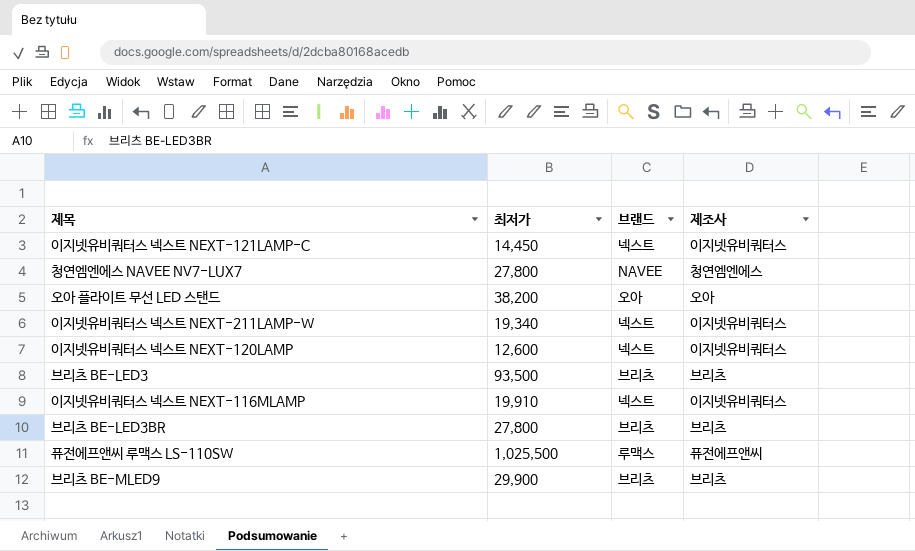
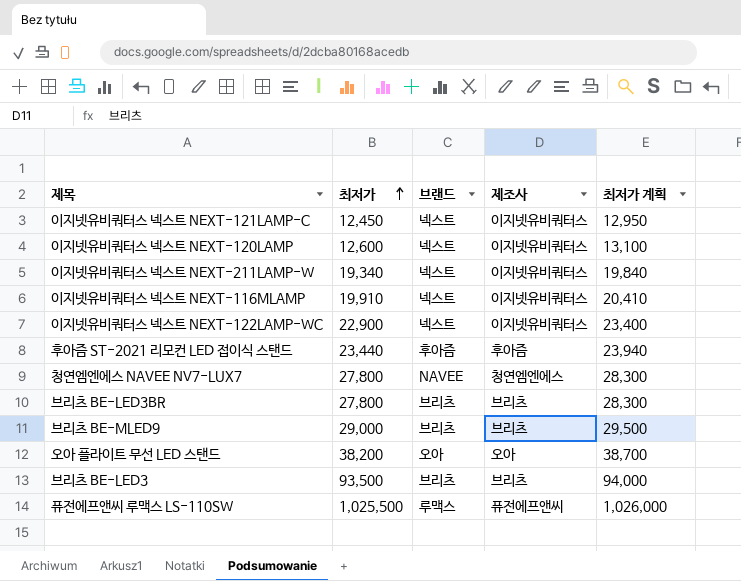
row order: none -> 최저가 ascending
column 최저가 계획 | formula: none -> [최저가] + 500
이지넷유비쿼터스 넥스트 NEXT-121LAMP-C | 최저가: 14,450 -> 12,450
row 이지넷유비쿼터스 넥스트 NEXT-122LAMP-WC: none -> 22,900 | 넥스트 | 이지넷유비쿼터스 | 23,400
row 후아즘 ST-2021 리모컨 LED 접이식 스탠드: none -> 23,440 | 후아즘 | 후아즘 | 23,940
브리츠 BE-MLED9 | 최저가: 29,900 -> 29,000

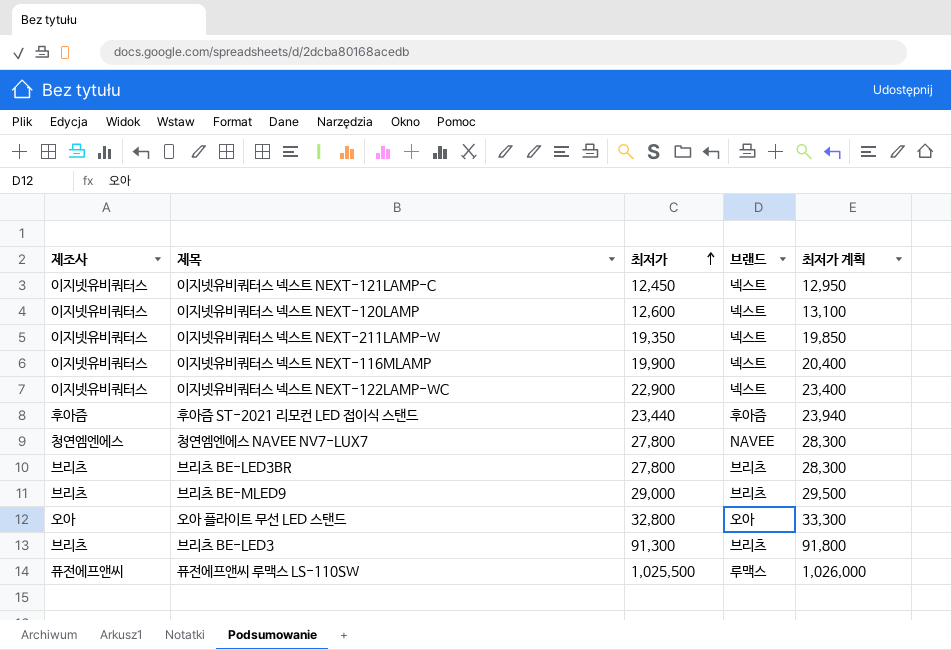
column 제조사 | position: 4 -> 1
이지넷유비쿼터스 넥스트 NEXT-211LAMP-W | 최저가: 19,340 -> 19,350
이지넷유비쿼터스 넥스트 NEXT-211LAMP-W | 최저가 계획: 19,840 -> 19,850
이지넷유비쿼터스 넥스트 NEXT-116MLAMP | 최저가: 19,910 -> 19,900
이지넷유비쿼터스 넥스트 NEXT-116MLAMP | 최저가 계획: 20,410 -> 20,400
오아 플라이트 무선 LED 스탠드 | 최저가: 38,200 -> 32,800
오아 플라이트 무선 LED 스탠드 | 최저가 계획: 38,700 -> 33,300
브리츠 BE-LED3 | 최저가: 93,500 -> 91,300
브리츠 BE-LED3 | 최저가 계획: 94,000 -> 91,800

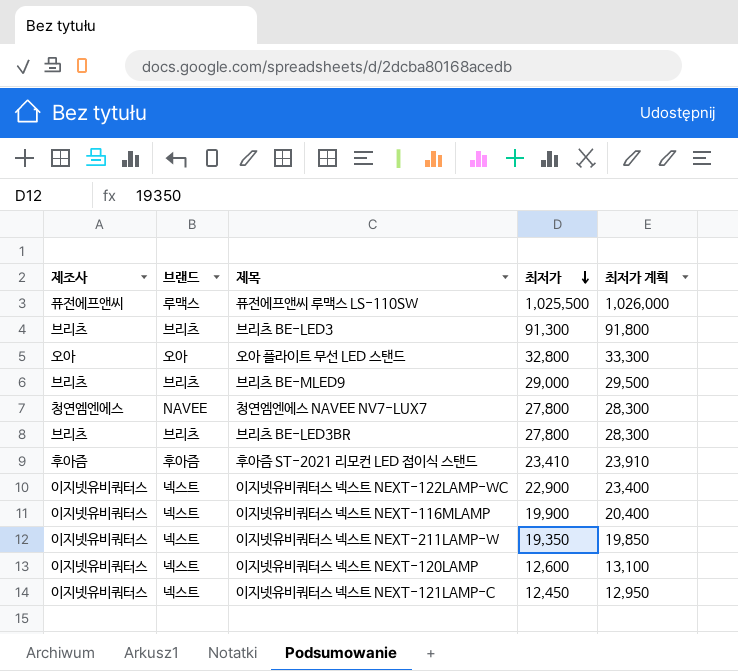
row order: 최저가 ascending -> 최저가 descending
column 브랜드 | position: 4 -> 2
후아즘 ST-2021 리모컨 LED 접이식 스탠드 | 최저가: 23,440 -> 23,410
후아즘 ST-2021 리모컨 LED 접이식 스탠드 | 최저가 계획: 23,940 -> 23,910

